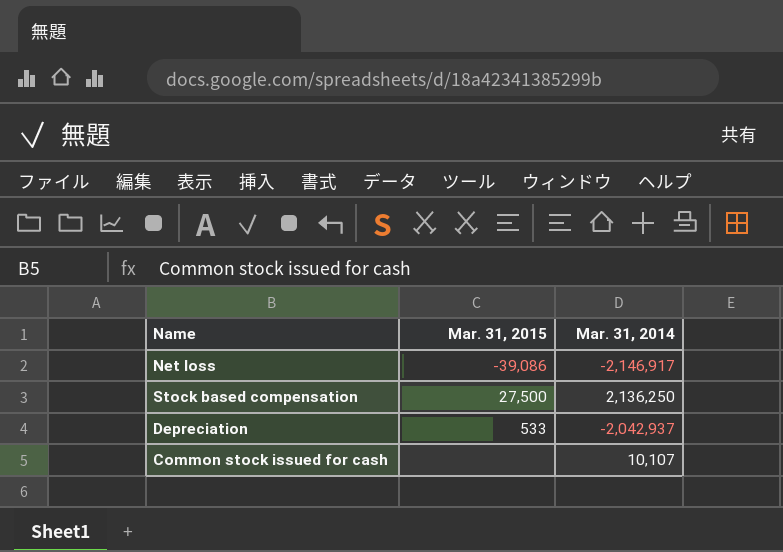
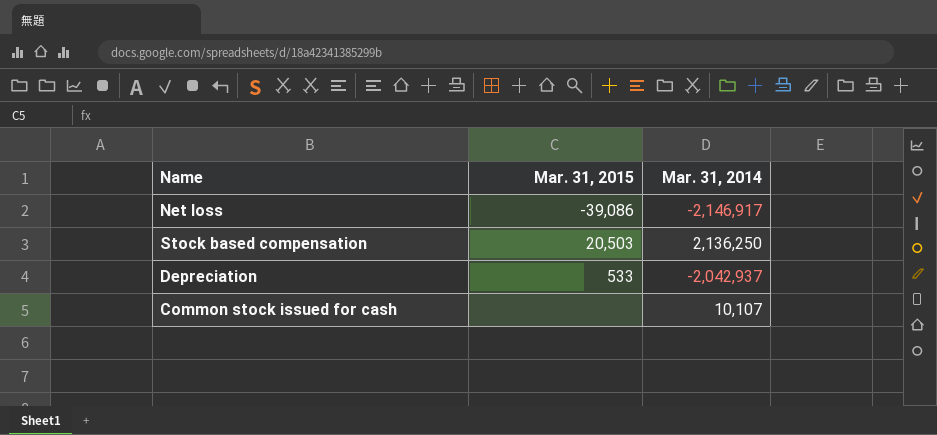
Stock based compensation | Mar. 31, 2015: 27,500 -> 20,503

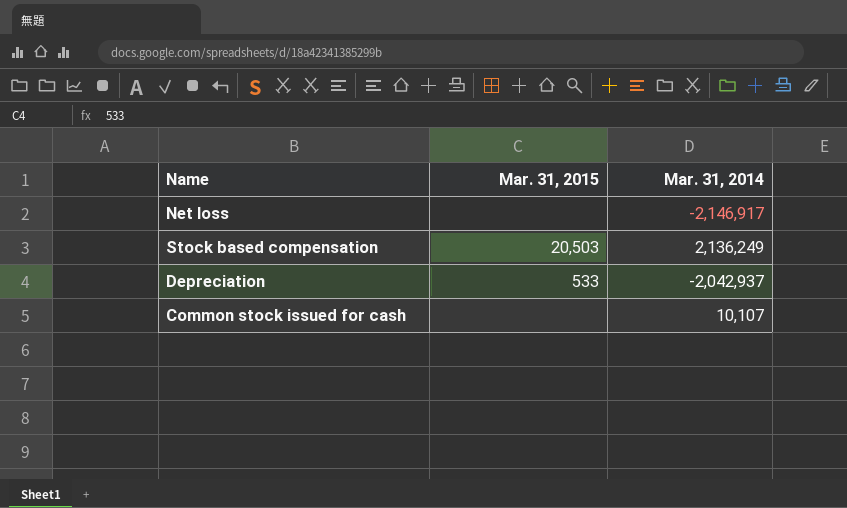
Net loss | Mar. 31, 2015: -39,086 -> none
Stock based compensation | Mar. 31, 2014: 2,136,250 -> 2,136,249

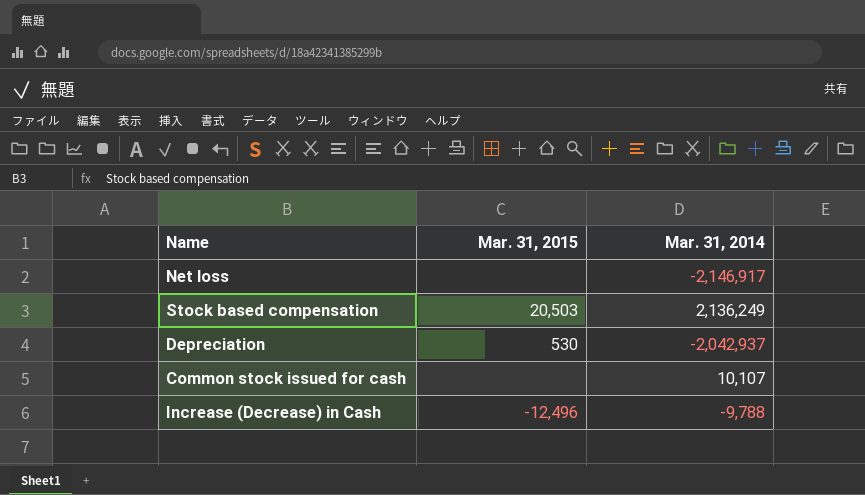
Depreciation | Mar. 31, 2015: 533 -> 530
row Increase (Decrease) in Cash: none -> -12,496 | -9,788

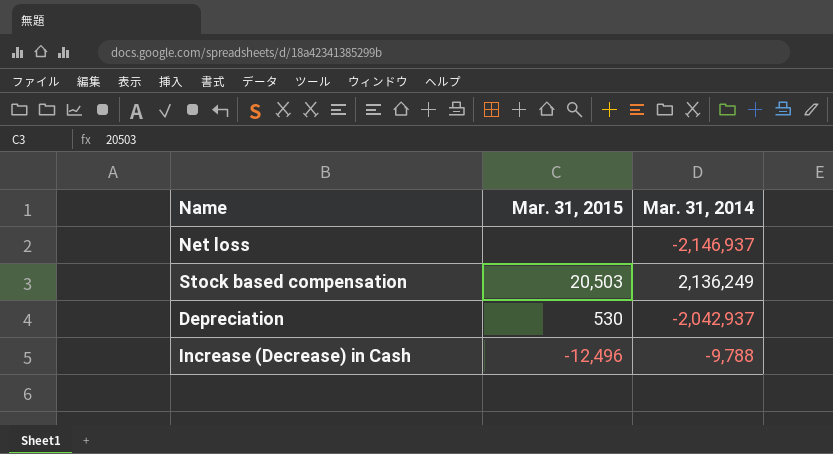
row Common stock issued for cash: none | 10,107 -> none
Net loss | Mar. 31, 2014: -2,146,917 -> -2,146,937

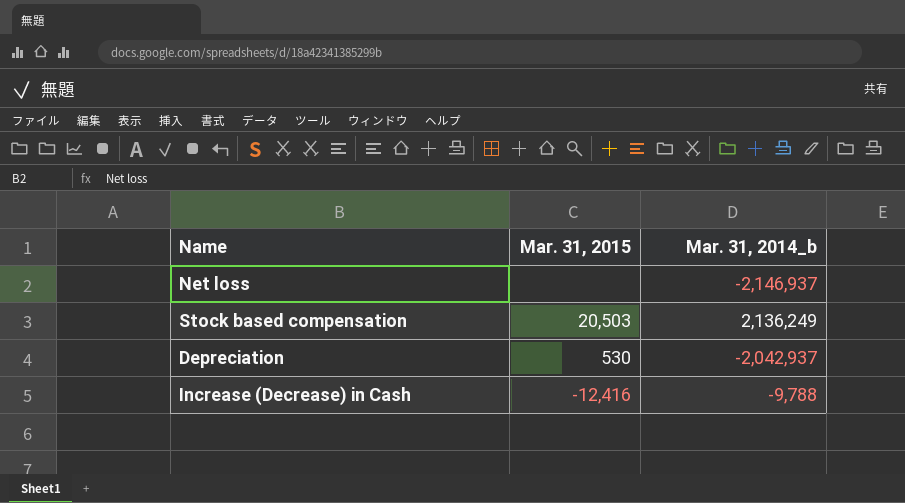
column name: Mar. 31, 2014 -> Mar. 31, 2014_b
Increase (Decrease) in Cash | Mar. 31, 2015: -12,496 -> -12,416

